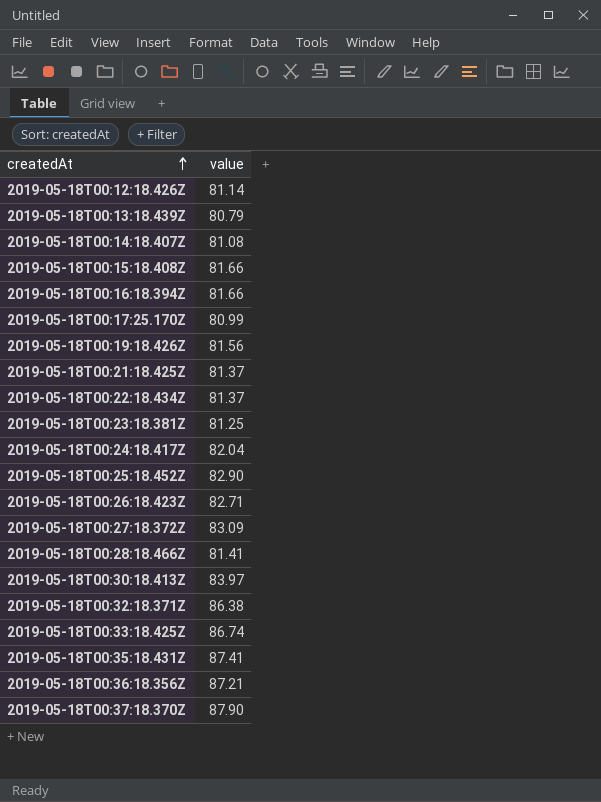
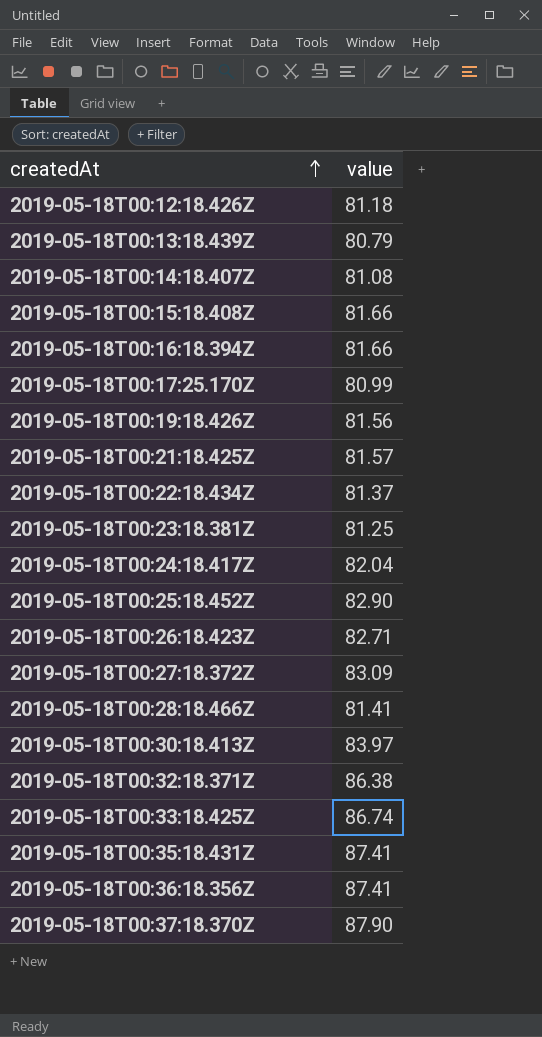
2019-05-18T00:12:18.426Z | value: 81.14 -> 81.18
2019-05-18T00:21:18.425Z | value: 81.37 -> 81.57
2019-05-18T00:36:18.356Z | value: 87.21 -> 87.41

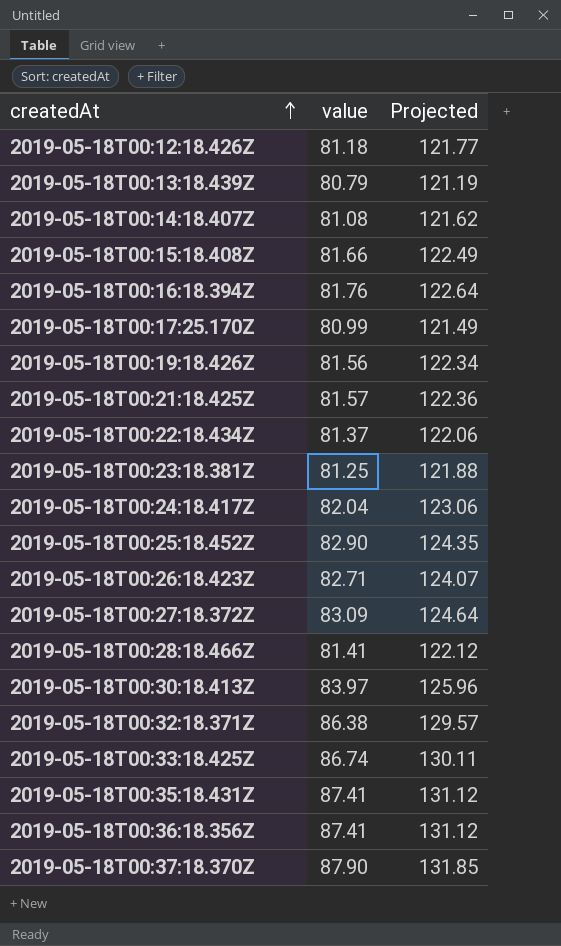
column Projected | formula: none -> [value] * 1.5
2019-05-18T00:16:18.394Z | value: 81.66 -> 81.76

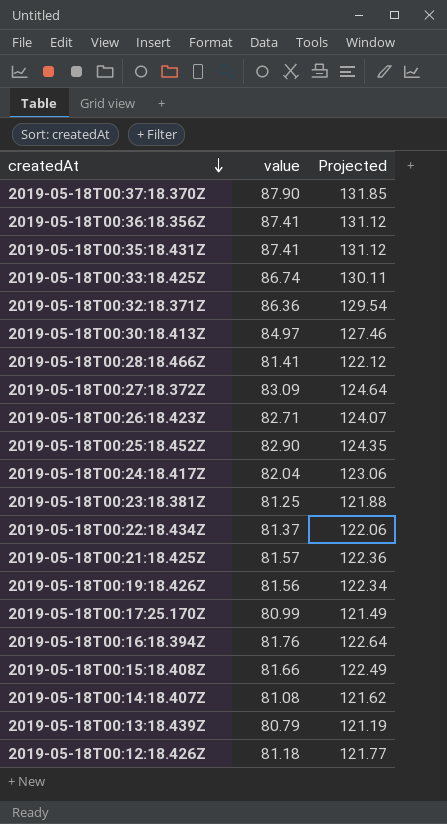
row order: createdAt ascending -> createdAt descending
2019-05-18T00:32:18.371Z | value: 86.38 -> 86.36
2019-05-18T00:32:18.371Z | Projected: 129.57 -> 129.54
2019-05-18T00:30:18.413Z | value: 83.97 -> 84.97
2019-05-18T00:30:18.413Z | Projected: 125.96 -> 127.46

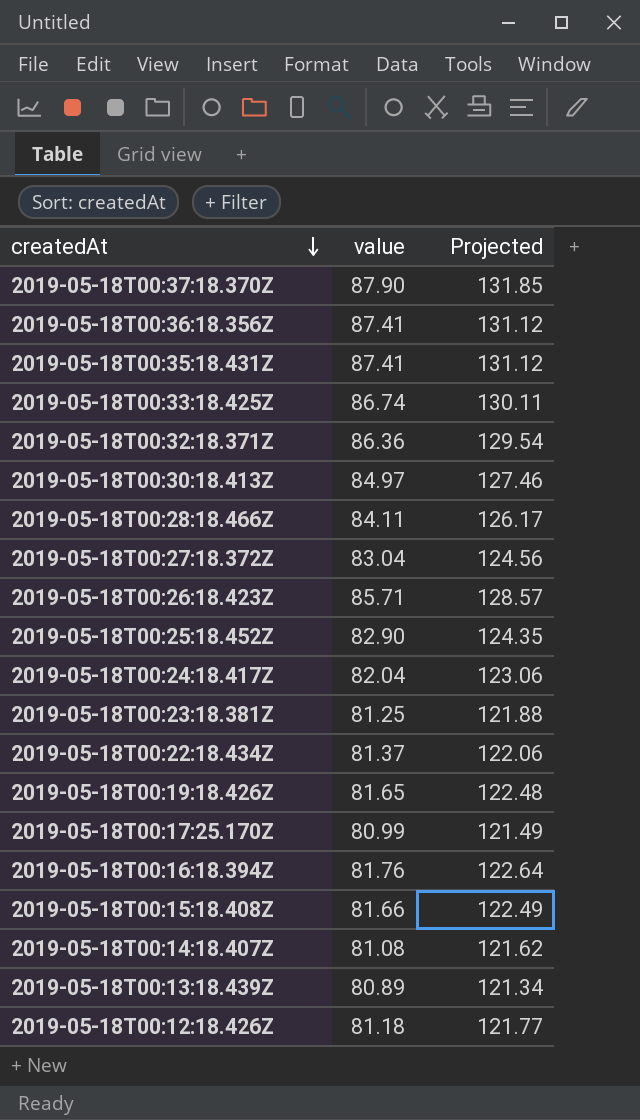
row 2019-05-18T00:21:18.425Z: 81.57 | 122.36 -> none
2019-05-18T00:28:18.466Z | value: 81.41 -> 84.11
2019-05-18T00:28:18.466Z | Projected: 122.12 -> 126.17
2019-05-18T00:27:18.372Z | value: 83.09 -> 83.04
2019-05-18T00:27:18.372Z | Projected: 124.64 -> 124.56
2019-05-18T00:26:18.423Z | value: 82.71 -> 85.71
2019-05-18T00:26:18.423Z | Projected: 124.07 -> 128.57
2019-05-18T00:19:18.426Z | value: 81.56 -> 81.65
2019-05-18T00:19:18.426Z | Projected: 122.34 -> 122.48
2019-05-18T00:13:18.439Z | value: 80.79 -> 80.89
2019-05-18T00:13:18.439Z | Projected: 121.19 -> 121.34

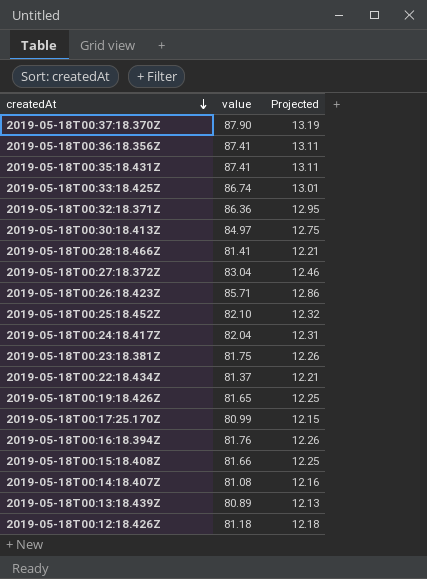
column Projected | formula: [value] * 1.5 -> [value] * 0.15
2019-05-18T00:28:18.466Z | value: 84.11 -> 81.41
2019-05-18T00:25:18.452Z | value: 82.90 -> 82.10
2019-05-18T00:23:18.381Z | value: 81.25 -> 81.75

